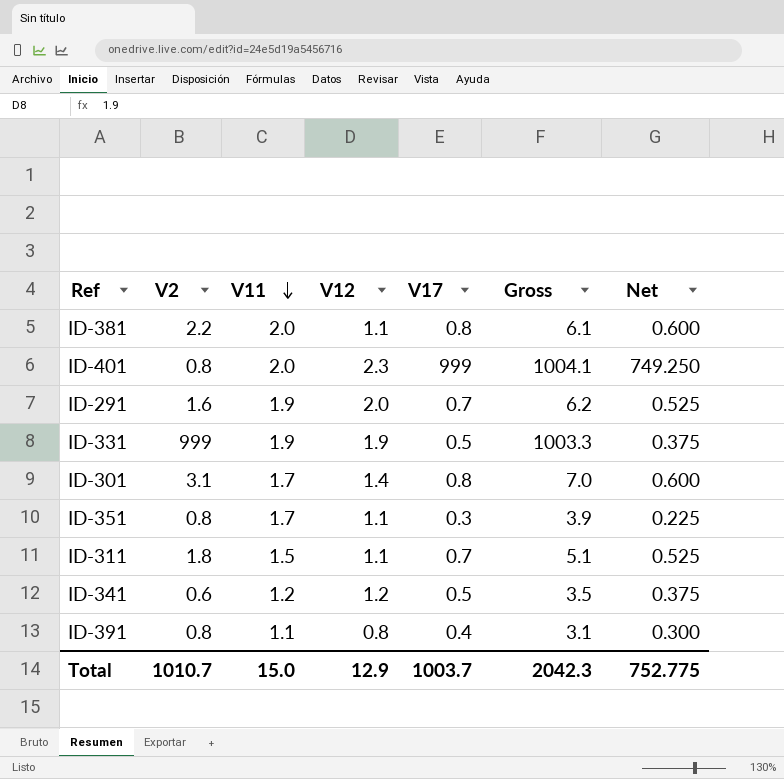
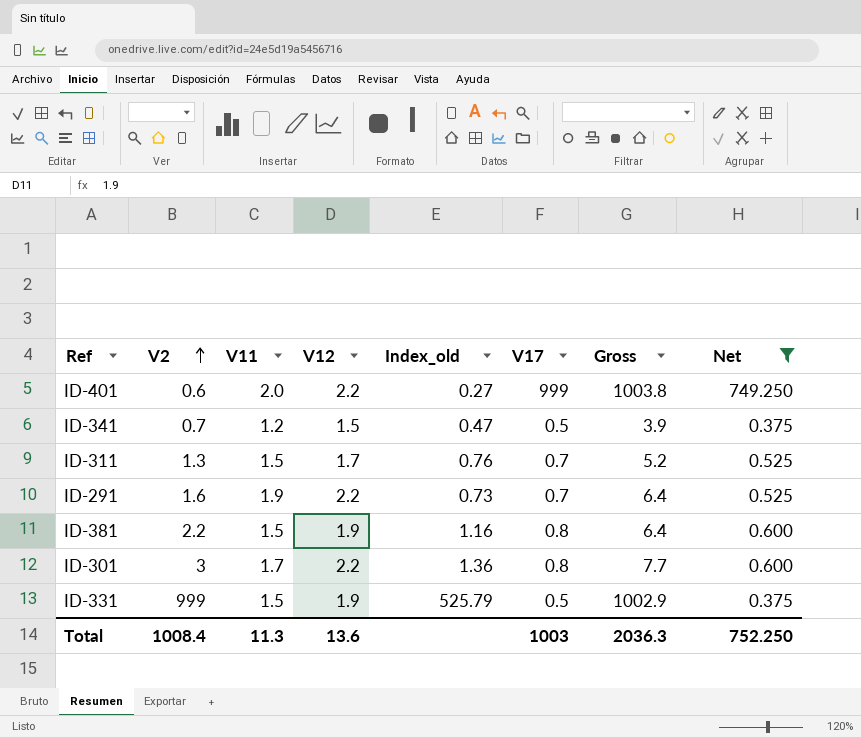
filter: none -> Net >= 0.375
row order: V11 descending -> V2 ascending
column Index_old | formula: none -> [V2] / [V12]
ID-401 | V2: 0.8 -> 0.6
ID-401 | V12: 2.3 -> 2.2
ID-401 | Gross: 1004.1 -> 1003.8
ID-341 | V2: 0.6 -> 0.7
ID-341 | V12: 1.2 -> 1.5
ID-341 | Gross: 3.5 -> 3.9
ID-311 | V2: 1.8 -> 1.3
ID-311 | V12: 1.1 -> 1.7
ID-311 | Gross: 5.1 -> 5.2
ID-291 | V12: 2.0 -> 2.2
ID-291 | Gross: 6.2 -> 6.4
ID-381 | V11: 2.0 -> 1.5
ID-381 | V12: 1.1 -> 1.9
ID-381 | Gross: 6.1 -> 6.4
ID-301 | V2: 3.1 -> 3
ID-301 | V12: 1.4 -> 2.2
ID-301 | Gross: 7.0 -> 7.7
ID-331 | V11: 1.9 -> 1.5
ID-331 | Gross: 1003.3 -> 1002.9
Total | V2: 1010.7 -> 1008.4
Total | V11: 15.0 -> 11.3
Total | V12: 12.9 -> 13.6
Total | V17: 1003.7 -> 1003
Total | Gross: 2042.3 -> 2036.3
Total | Net: 752.775 -> 752.250

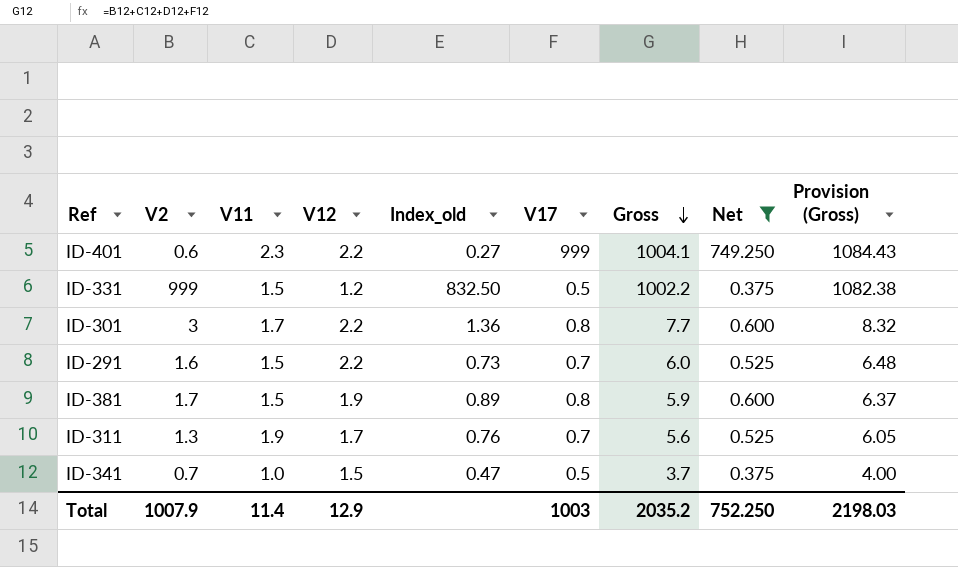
row order: V2 ascending -> Gross descending
column Provision (Gross) | formula: none -> [Gross] * 1.08
ID-401 | V11: 2.0 -> 2.3
ID-401 | Gross: 1003.8 -> 1004.1
ID-331 | V12: 1.9 -> 1.2
ID-331 | Index_old: 525.79 -> 832.50
ID-331 | Gross: 1002.9 -> 1002.2
ID-291 | V11: 1.9 -> 1.5
ID-291 | Gross: 6.4 -> 6.0
ID-381 | V2: 2.2 -> 1.7
ID-381 | Index_old: 1.16 -> 0.89
ID-381 | Gross: 6.4 -> 5.9
ID-311 | V11: 1.5 -> 1.9
ID-311 | Gross: 5.2 -> 5.6
ID-341 | V11: 1.2 -> 1.0
ID-341 | Gross: 3.9 -> 3.7
Total | V2: 1008.4 -> 1007.9
Total | V11: 11.3 -> 11.4
Total | V12: 13.6 -> 12.9
Total | Gross: 2036.3 -> 2035.2

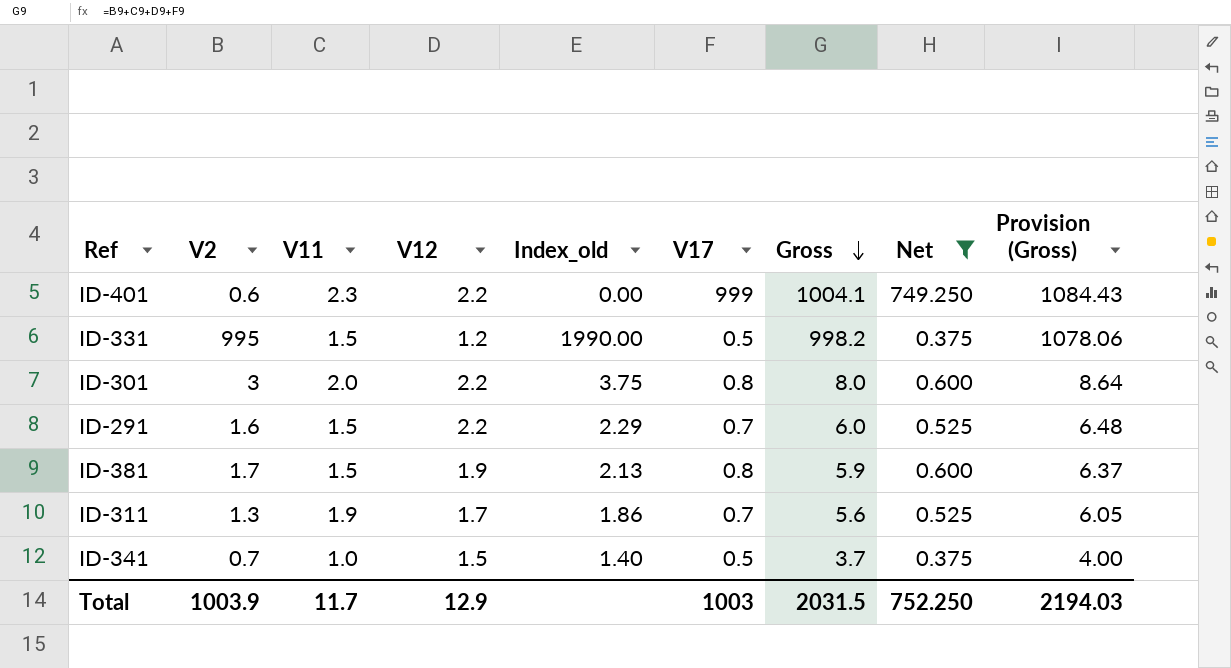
column Index_old | formula: [V2] / [V12] -> [V2] / [V17]
ID-331 | V2: 999 -> 995
ID-331 | Gross: 1002.2 -> 998.2
ID-331 | Provision (Gross): 1082.38 -> 1078.06
ID-301 | V11: 1.7 -> 2.0
ID-301 | Gross: 7.7 -> 8.0
ID-301 | Provision (Gross): 8.32 -> 8.64
Total | V2: 1007.9 -> 1003.9
Total | V11: 11.4 -> 11.7
Total | Gross: 2035.2 -> 2031.5
Total | Provision (Gross): 2198.03 -> 2194.03

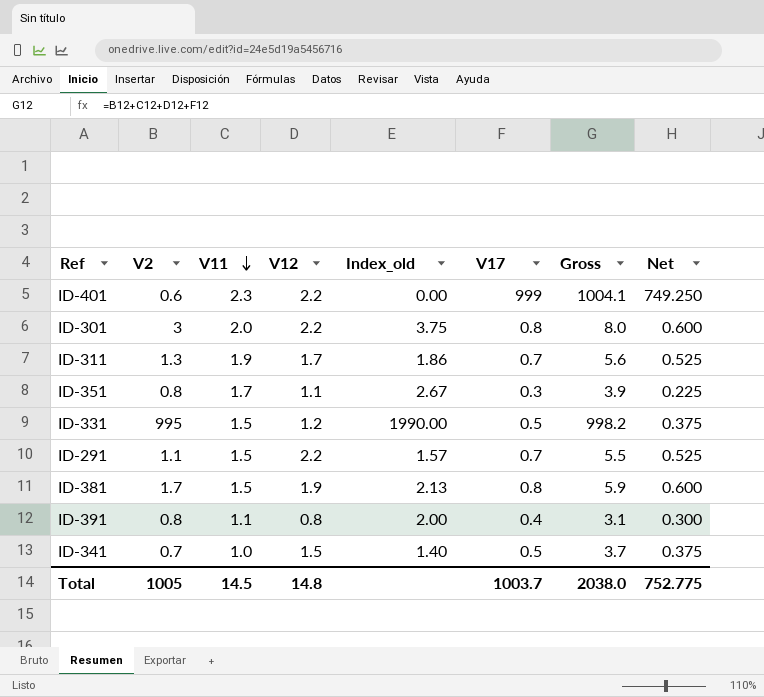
filter: Net >= 0.375 -> none
row order: Gross descending -> V11 descending
column Provision (Gross) | formula: [Gross] * 1.08 -> none
ID-291 | V2: 1.6 -> 1.1
ID-291 | Index_old: 2.29 -> 1.57
ID-291 | Gross: 6.0 -> 5.5
Total | V2: 1003.9 -> 1005
Total | V11: 11.7 -> 14.5
Total | V12: 12.9 -> 14.8
Total | V17: 1003 -> 1003.7
Total | Gross: 2031.5 -> 2038.0
Total | Net: 752.250 -> 752.775

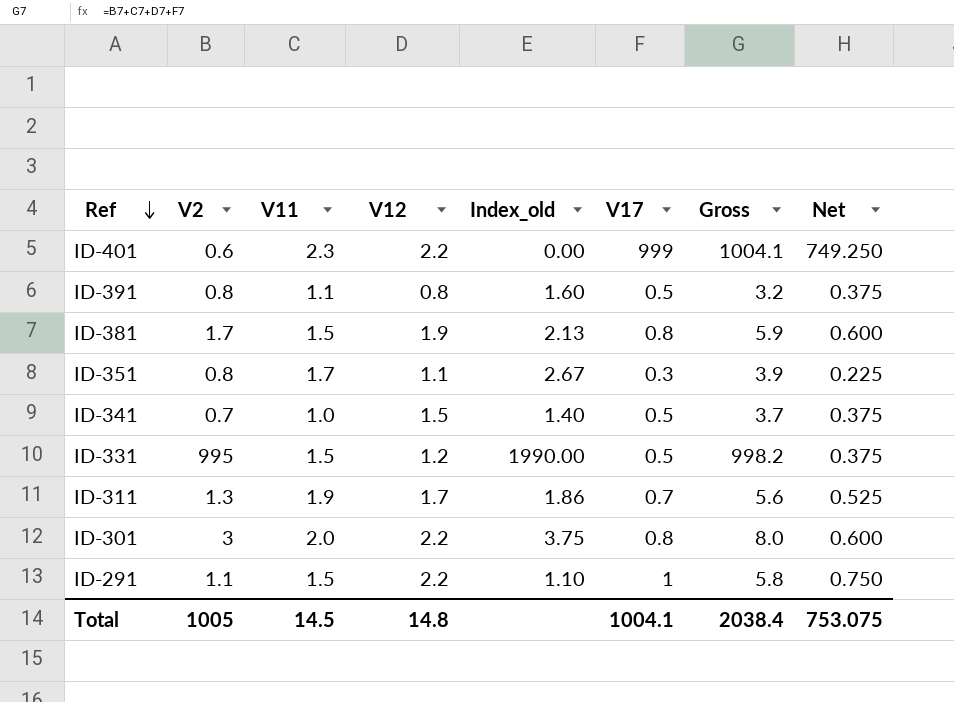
row order: V11 descending -> Ref descending
ID-391 | Index_old: 2.00 -> 1.60
ID-391 | V17: 0.4 -> 0.5
ID-391 | Gross: 3.1 -> 3.2
ID-391 | Net: 0.300 -> 0.375
ID-291 | Index_old: 1.57 -> 1.10
ID-291 | V17: 0.7 -> 1
ID-291 | Gross: 5.5 -> 5.8
ID-291 | Net: 0.525 -> 0.750
Total | V17: 1003.7 -> 1004.1
Total | Gross: 2038.0 -> 2038.4
Total | Net: 752.775 -> 753.075

